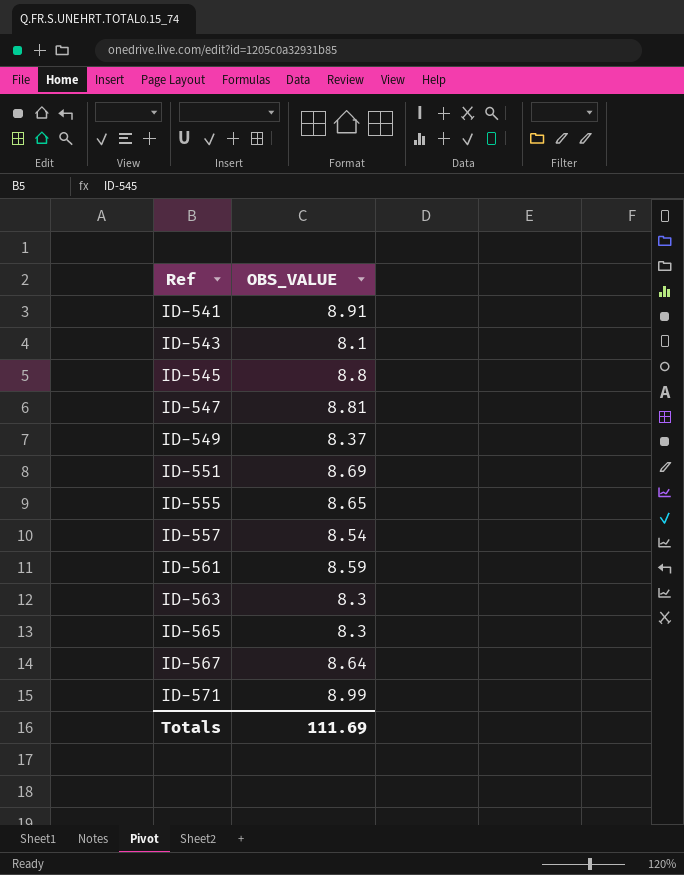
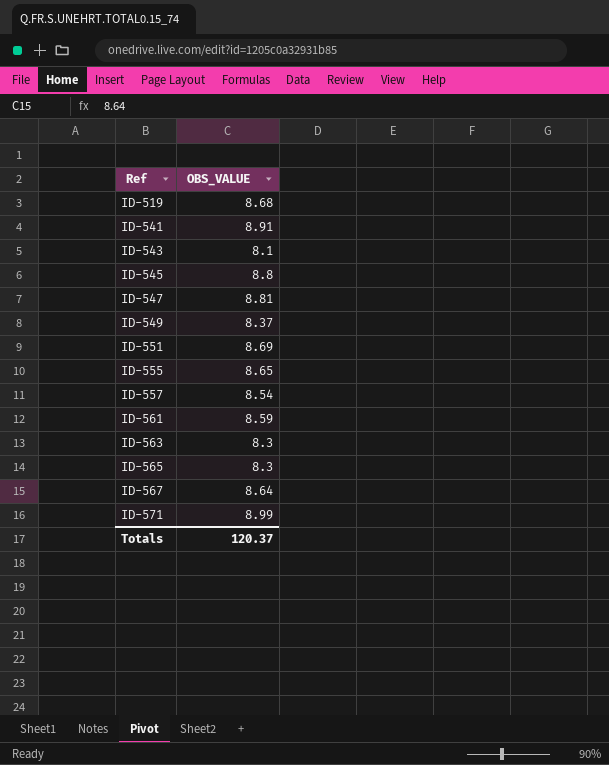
row ID-519: none -> 8.68
Totals | OBS_VALUE: 111.69 -> 120.37

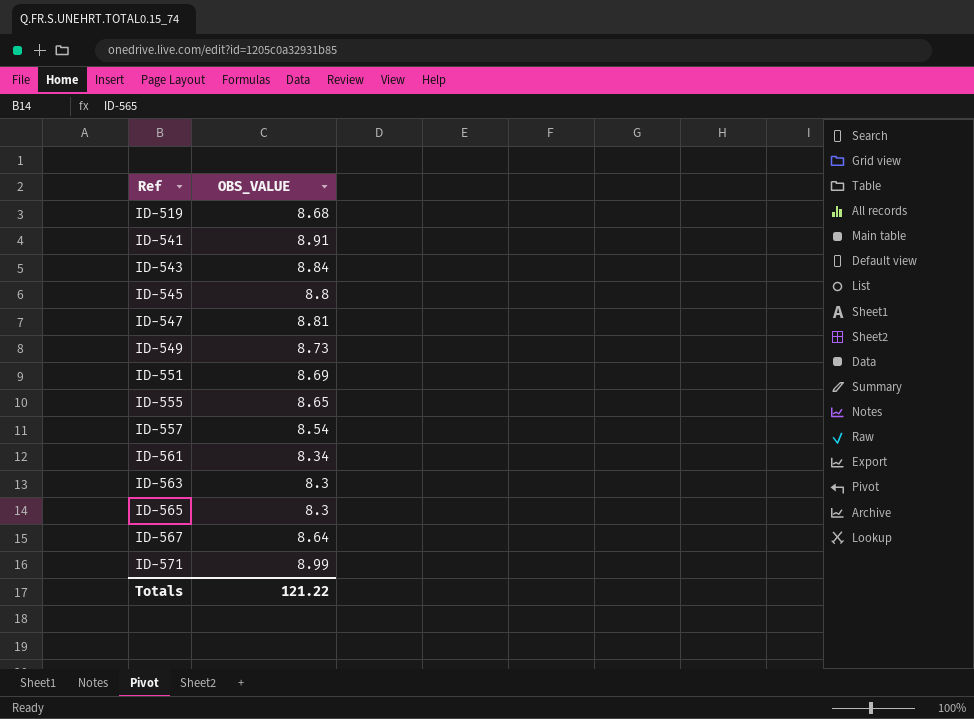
ID-543 | OBS_VALUE: 8.1 -> 8.84
ID-549 | OBS_VALUE: 8.37 -> 8.73
ID-561 | OBS_VALUE: 8.59 -> 8.34
Totals | OBS_VALUE: 120.37 -> 121.22

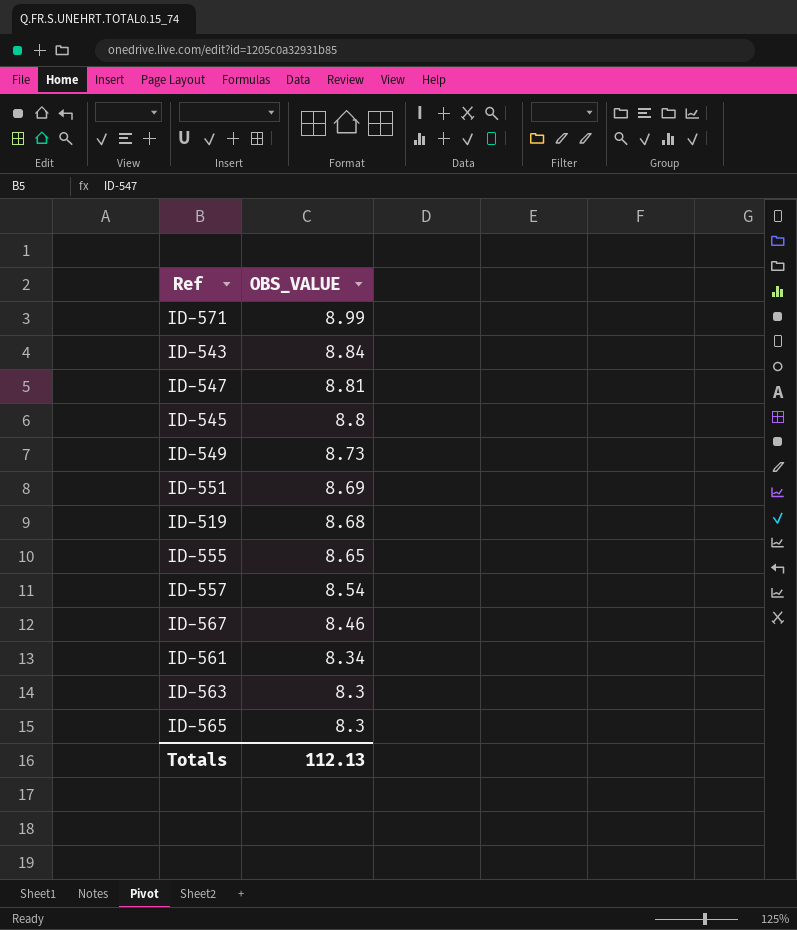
row order: Ref ascending -> OBS_VALUE descending
row ID-541: 8.91 -> none
ID-567 | OBS_VALUE: 8.64 -> 8.46
Totals | OBS_VALUE: 121.22 -> 112.13

